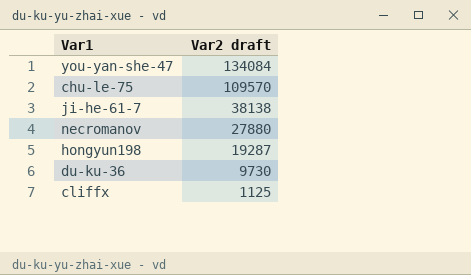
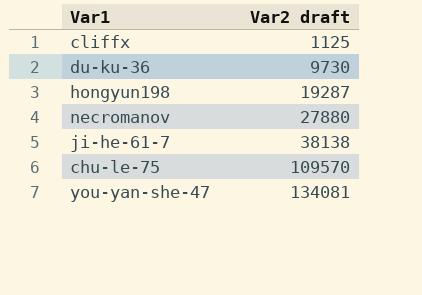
row order: Var2 draft descending -> Var2 draft ascending
you-yan-she-47 | Var2 draft: 134084 -> 134081

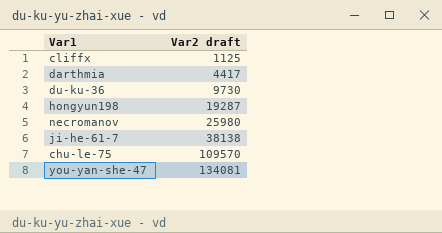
row darthmia: none -> 4417
necromanov | Var2 draft: 27880 -> 25980

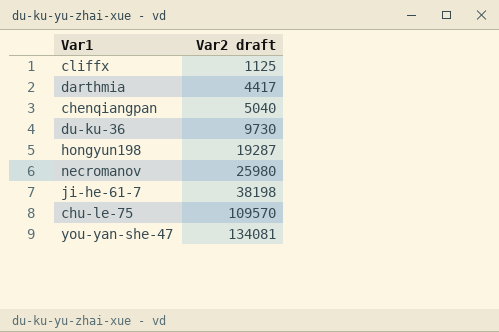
row chenqiangpan: none -> 5040
ji-he-61-7 | Var2 draft: 38138 -> 38198

